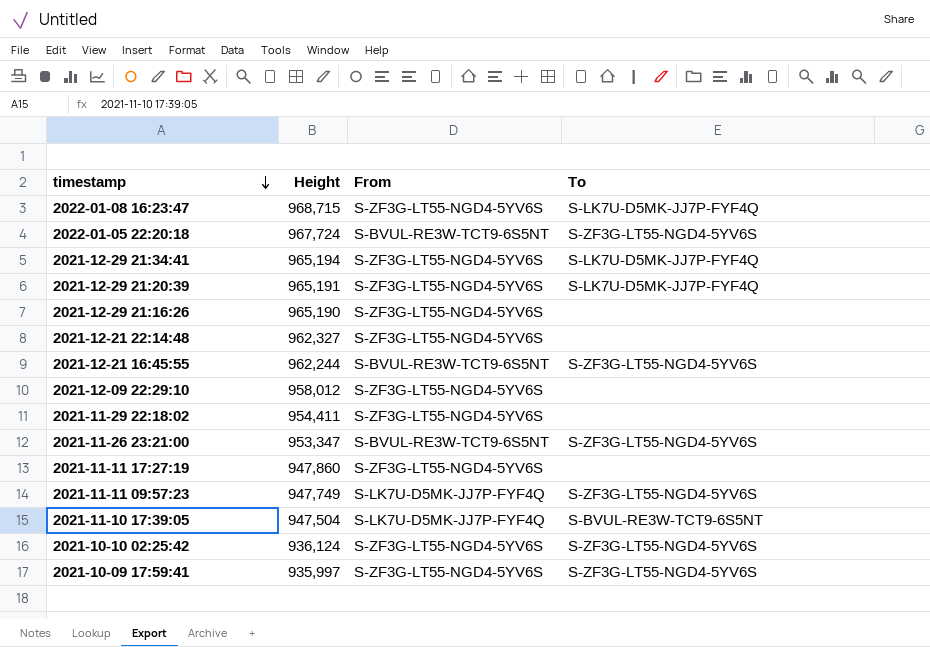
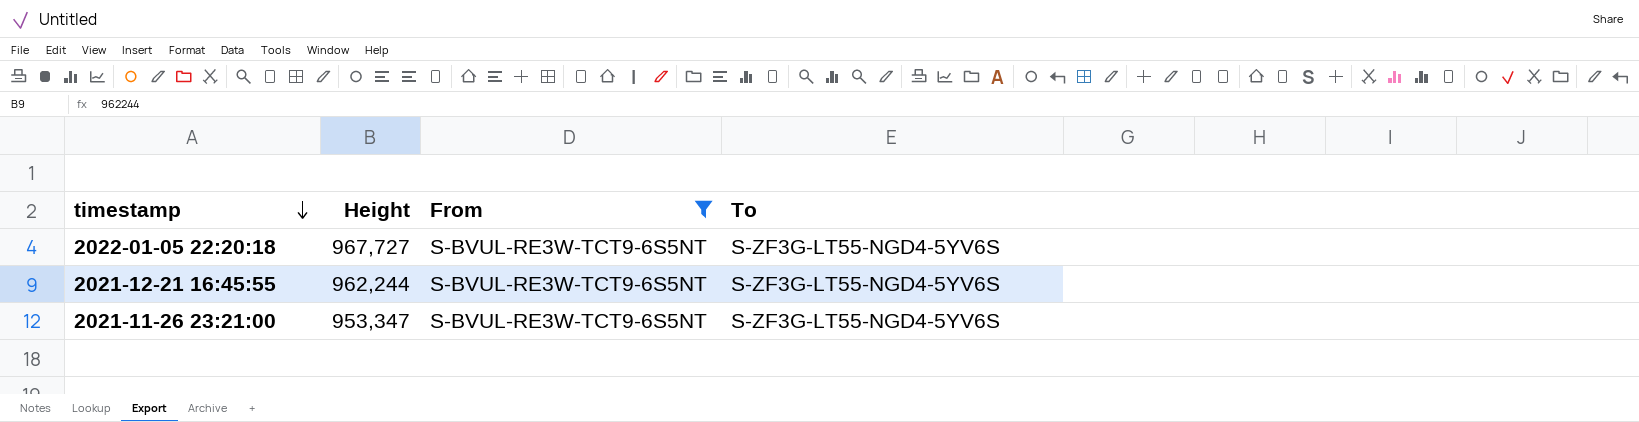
filter: none -> From = S-BVUL-RE3W-TCT9-6S5NT
2022-01-05 22:20:18 | Height: 967,724 -> 967,727

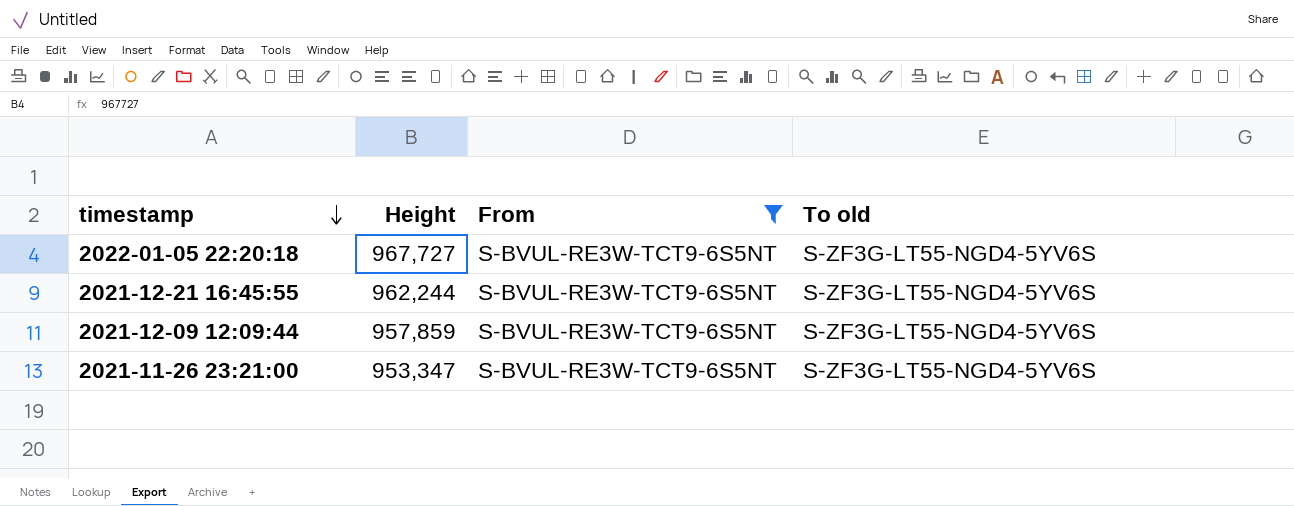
column name: To -> To old
row 2021-12-09 12:09:44: none -> 957,859 | S-BVUL-RE3W-TCT9-6S5NT | S-ZF3G-LT55-NGD4-5YV6S

